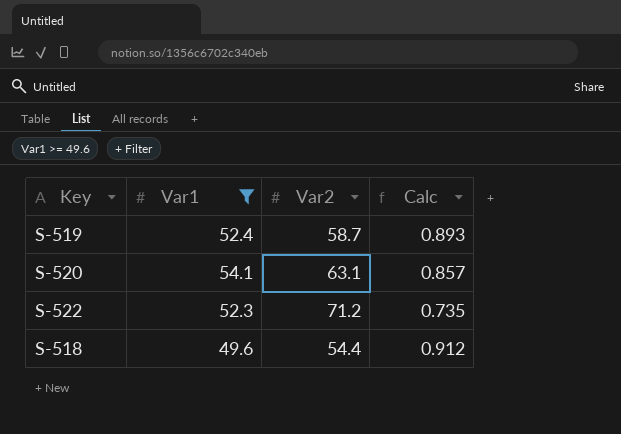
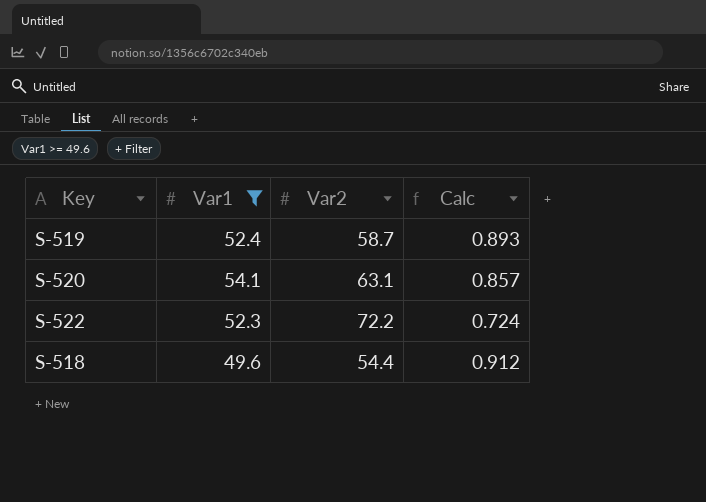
S-522 | Var2: 71.2 -> 72.2
S-522 | Calc: 0.735 -> 0.724

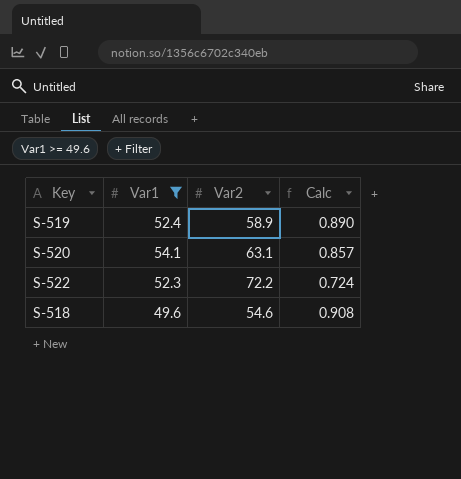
S-519 | Var2: 58.7 -> 58.9
S-519 | Calc: 0.893 -> 0.890
S-518 | Var2: 54.4 -> 54.6
S-518 | Calc: 0.912 -> 0.908

